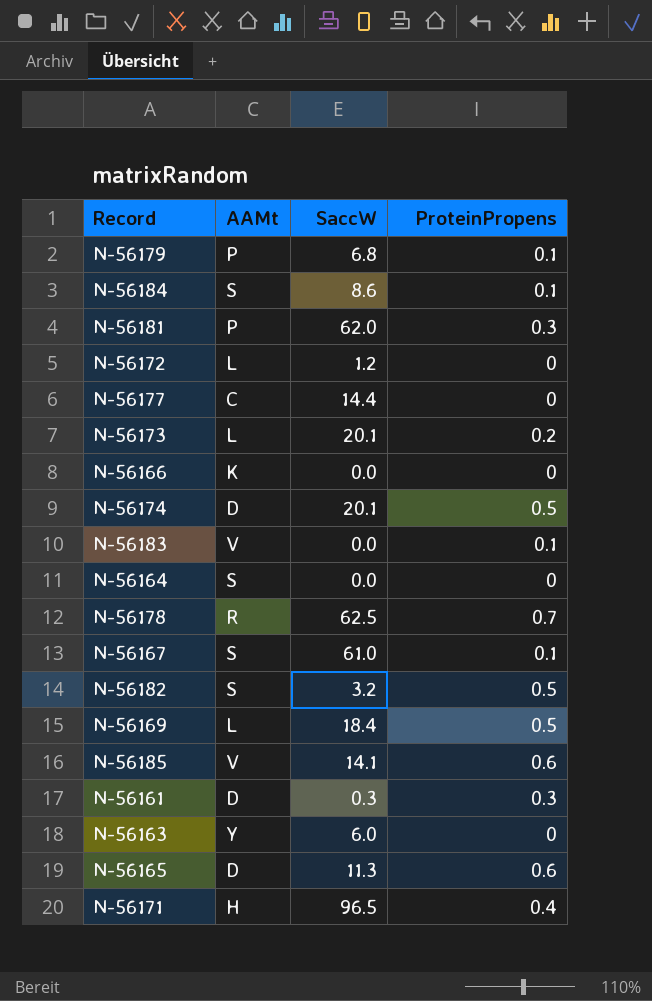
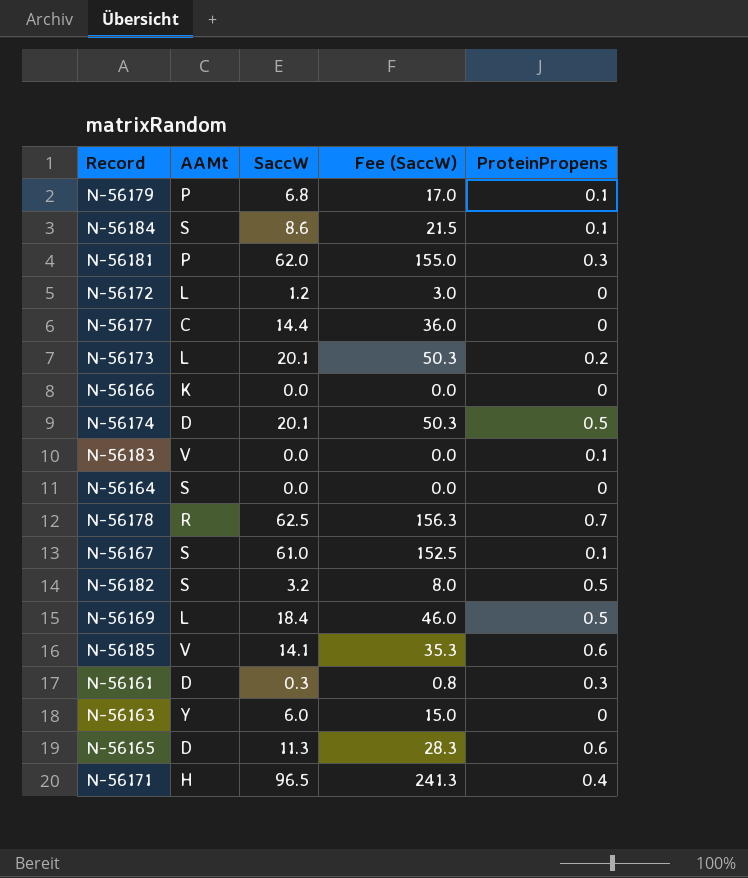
column Fee (SaccW) | formula: none -> [SaccW] * 2.5

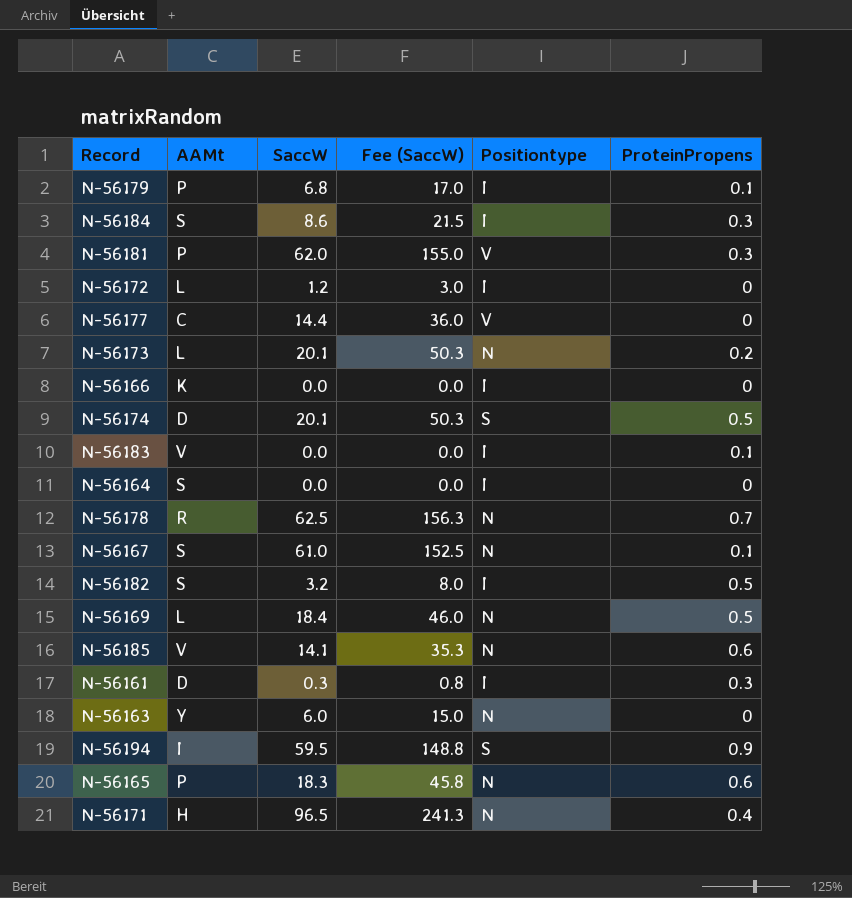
column Positiontype | position: none -> 5
N-56184 | ProteinPropens: 0.1 -> 0.3
row N-56194: none -> I | 59.5 | 148.8 | S | 0.9
N-56165 | AAMt: D -> P
N-56165 | SaccW: 11.3 -> 18.3
N-56165 | Fee (SaccW): 28.3 -> 45.8

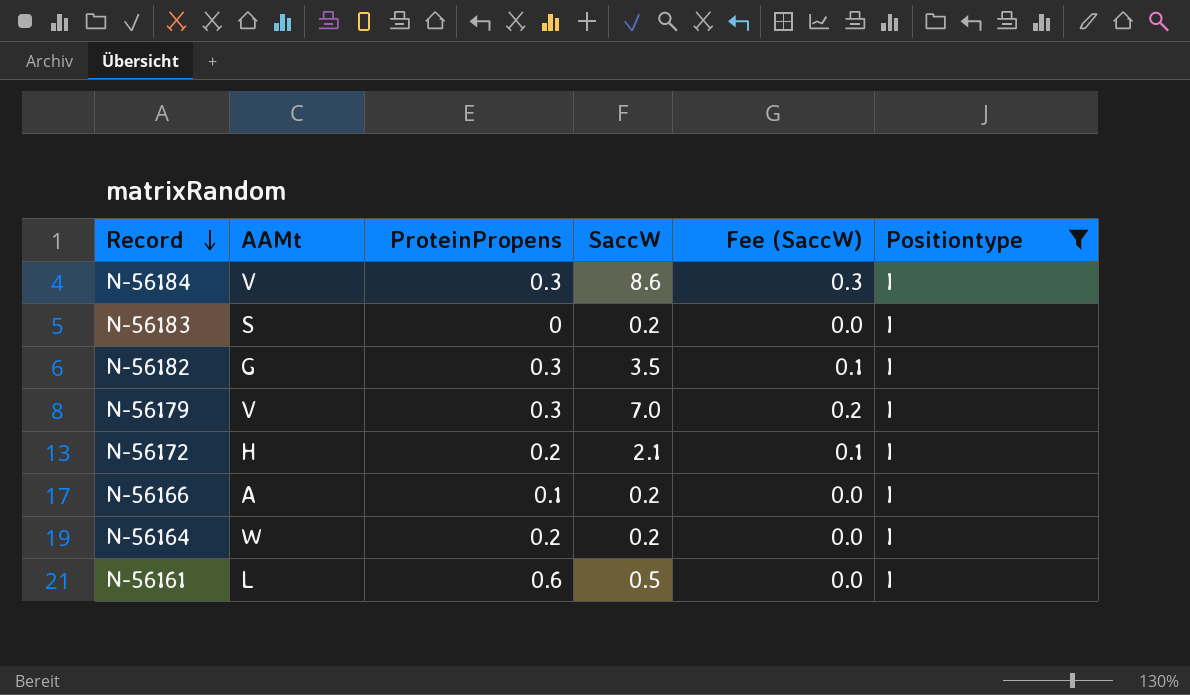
filter: none -> Positiontype = I
row order: none -> Record descending
column ProteinPropens | position: 6 -> 3
column Fee (SaccW) | formula: [SaccW] * 2.5 -> [SaccW] * 0.03
N-56184 | AAMt: S -> V
N-56183 | AAMt: V -> S
N-56183 | ProteinPropens: 0.1 -> 0
N-56183 | SaccW: 0.0 -> 0.2
N-56182 | AAMt: S -> G
N-56182 | ProteinPropens: 0.5 -> 0.3
N-56182 | SaccW: 3.2 -> 3.5
N-56179 | AAMt: P -> V
N-56179 | ProteinPropens: 0.1 -> 0.3
N-56179 | SaccW: 6.8 -> 7.0
N-56172 | AAMt: L -> H
N-56172 | ProteinPropens: 0 -> 0.2
N-56172 | SaccW: 1.2 -> 2.1
N-56166 | AAMt: K -> A
N-56166 | ProteinPropens: 0 -> 0.1
N-56166 | SaccW: 0.0 -> 0.2
N-56164 | AAMt: S -> W
N-56164 | ProteinPropens: 0 -> 0.2
N-56164 | SaccW: 0.0 -> 0.2
N-56161 | AAMt: D -> L
N-56161 | ProteinPropens: 0.3 -> 0.6
N-56161 | SaccW: 0.3 -> 0.5

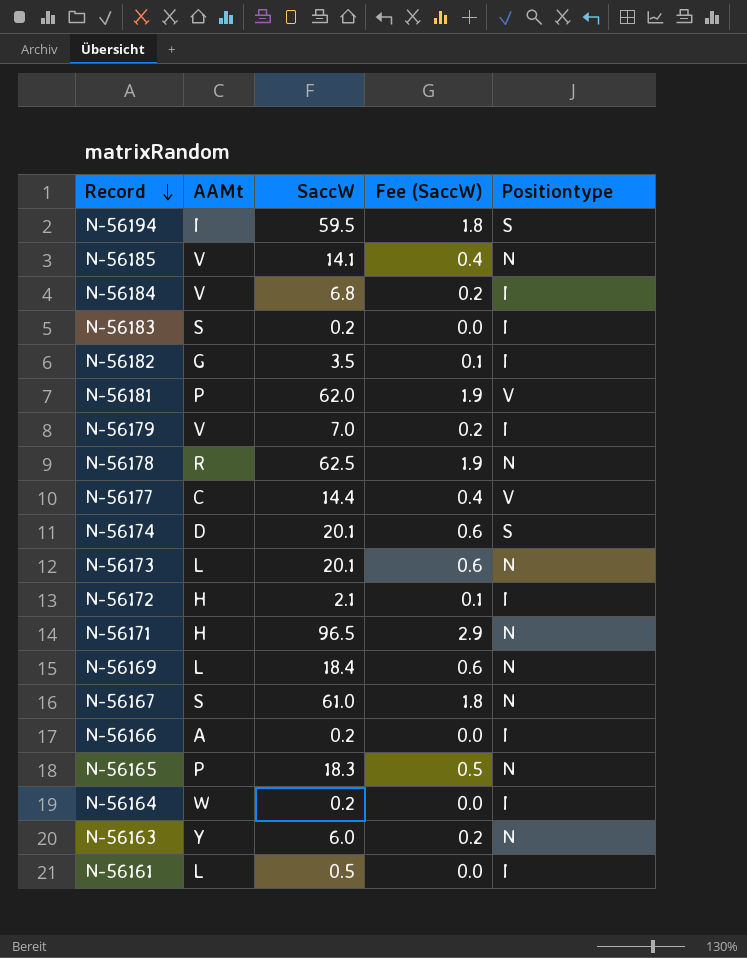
filter: Positiontype = I -> none
column ProteinPropens | position: 3 -> none
N-56184 | SaccW: 8.6 -> 6.8
N-56184 | Fee (SaccW): 0.3 -> 0.2

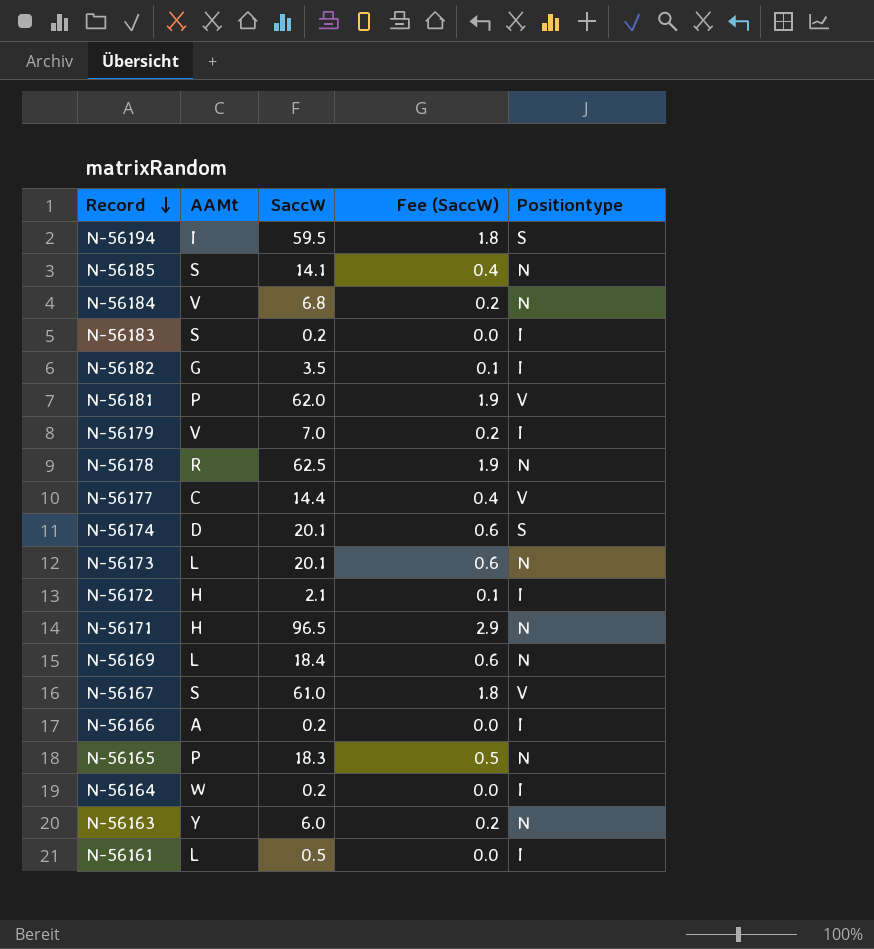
N-56185 | AAMt: V -> S
N-56184 | Positiontype: I -> N
N-56167 | Positiontype: N -> V

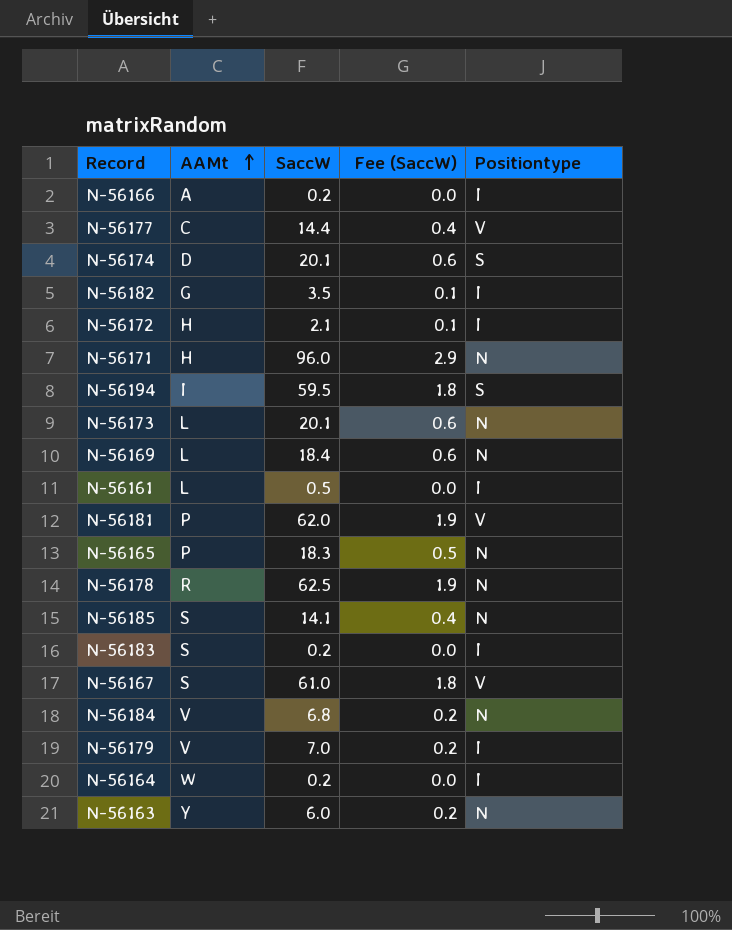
row order: Record descending -> AAMt ascending
N-56171 | SaccW: 96.5 -> 96.0

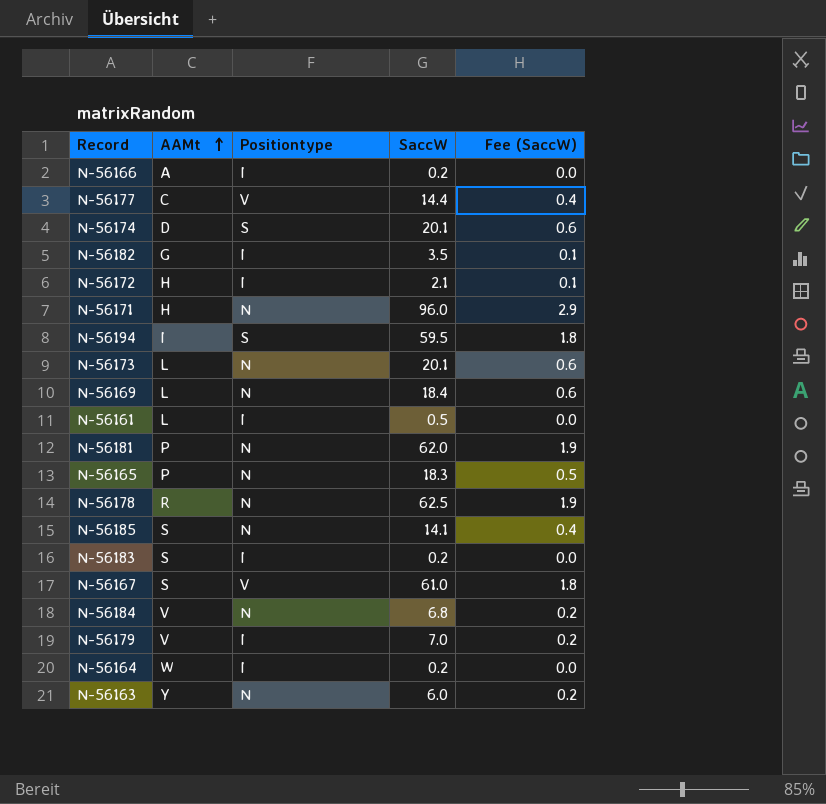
column Positiontype | position: 5 -> 3
N-56181 | Positiontype: V -> N

